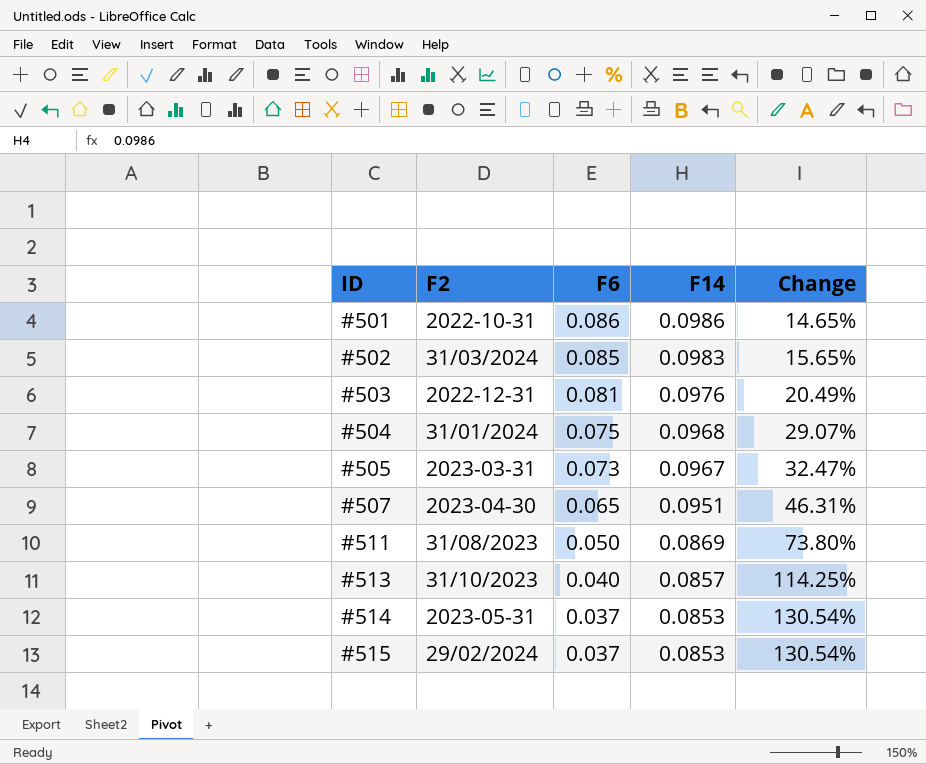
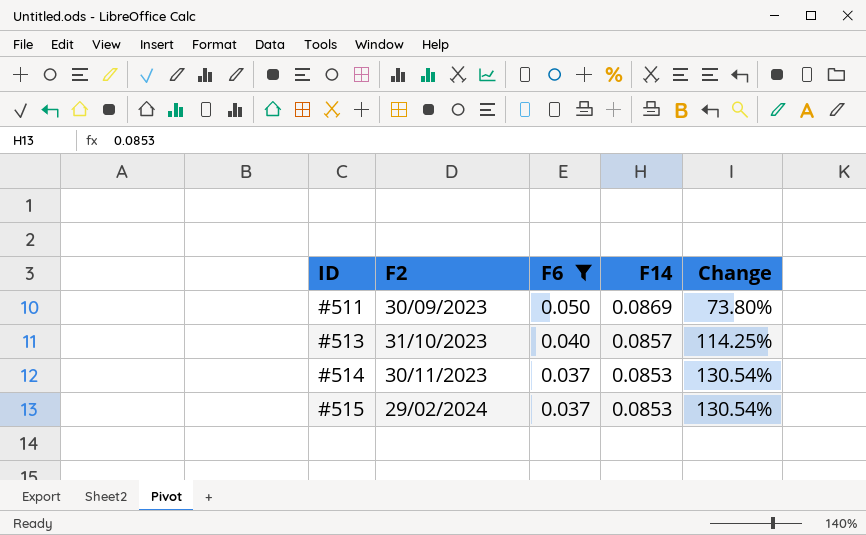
filter: none -> F6 <= 0.050
#511 | F2: 31/08/2023 -> 30/09/2023
#514 | F2: 2023-05-31 -> 30/11/2023

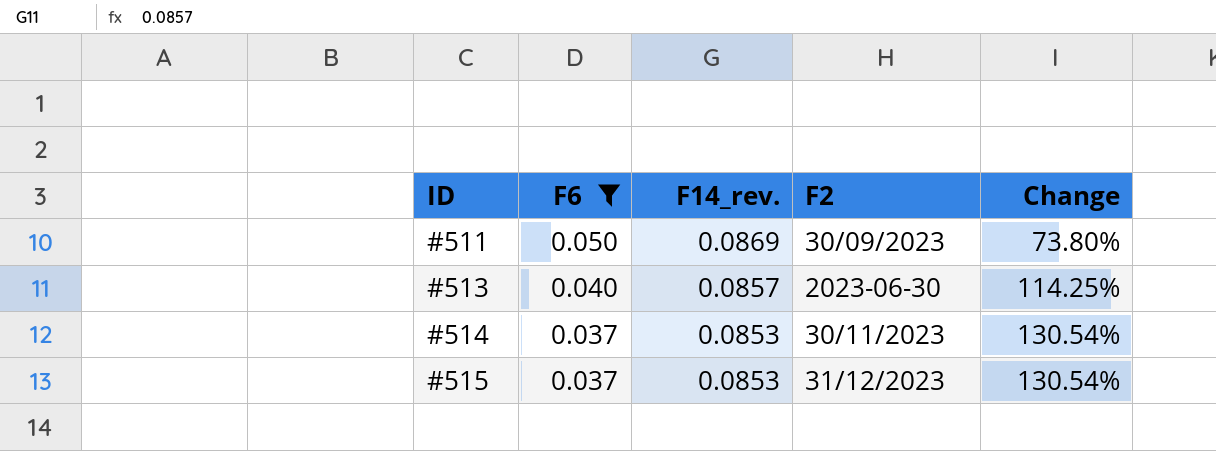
column name: F14 -> F14_rev.
column F2 | position: 2 -> 4
#513 | F2: 31/10/2023 -> 2023-06-30
#515 | F2: 29/02/2024 -> 31/12/2023

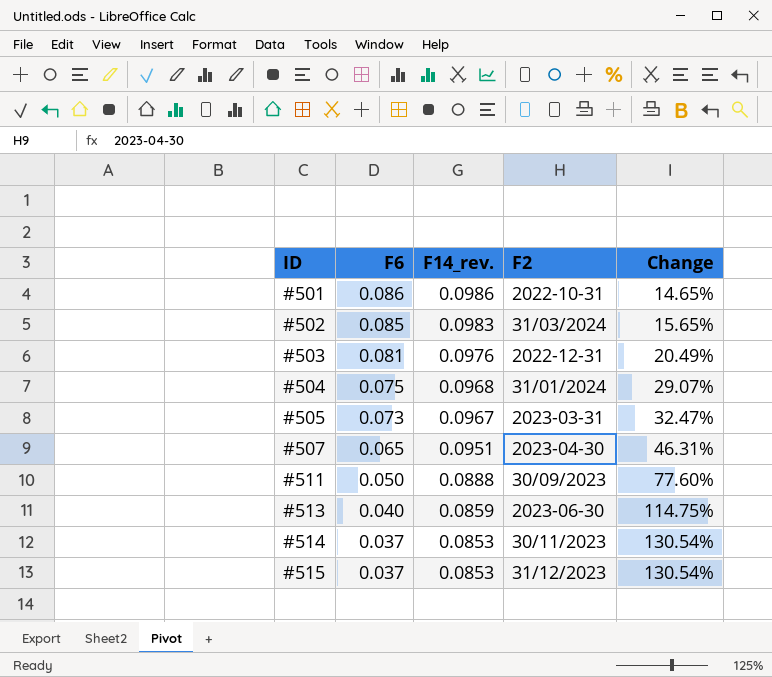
filter: F6 <= 0.050 -> none
#511 | F14_rev.: 0.0869 -> 0.0888
#511 | Change: 73.80% -> 77.60%
#513 | F14_rev.: 0.0857 -> 0.0859
#513 | Change: 114.25% -> 114.75%

